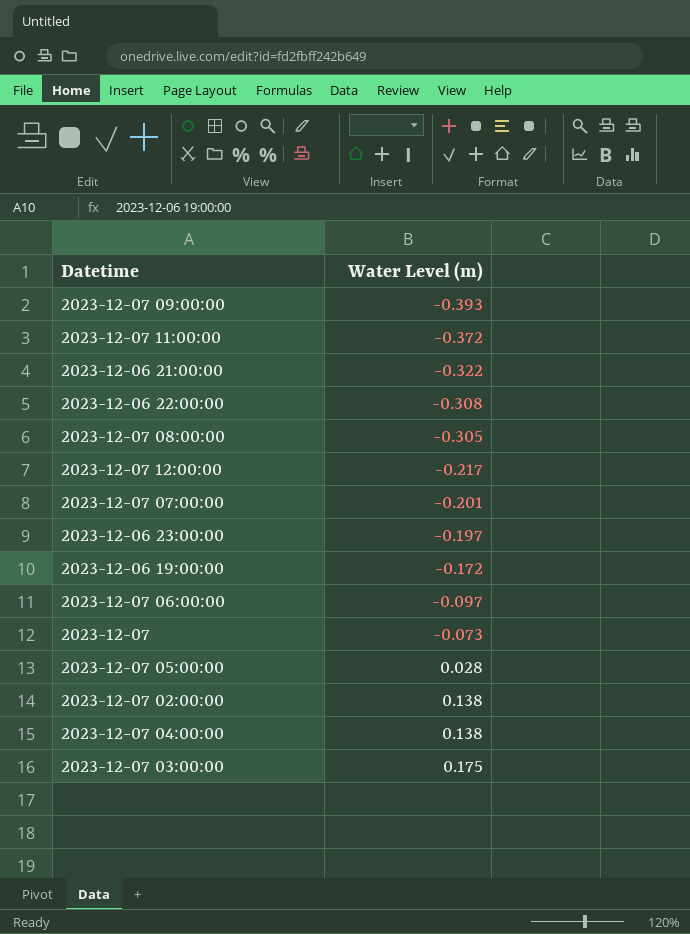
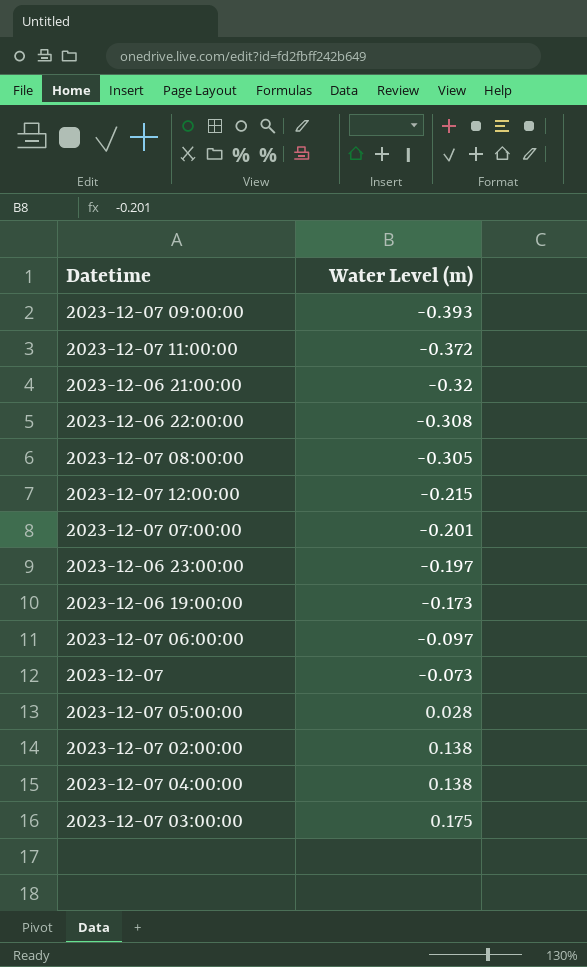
2023-12-06 21:00:00 | Water Level (m): -0.322 -> -0.32
2023-12-07 12:00:00 | Water Level (m): -0.217 -> -0.215
2023-12-06 19:00:00 | Water Level (m): -0.172 -> -0.173

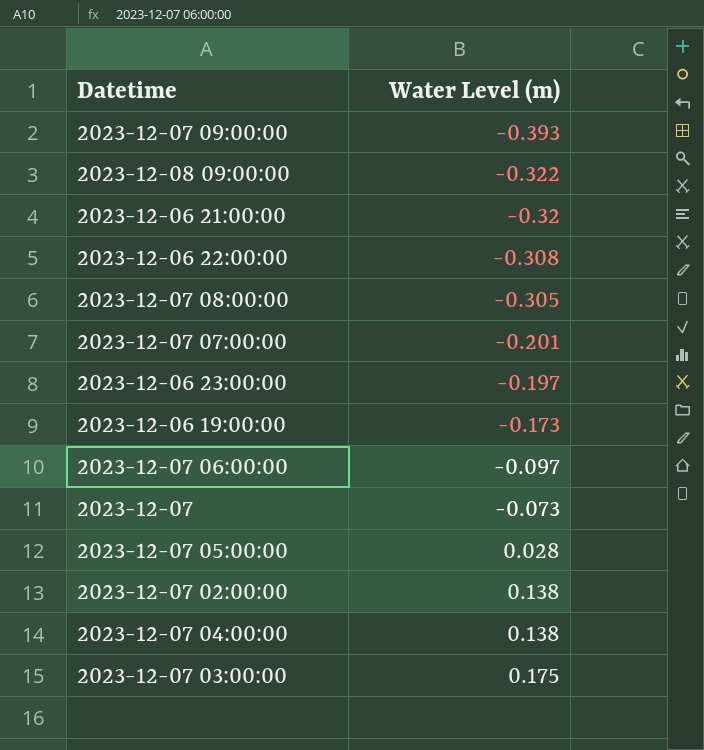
row 2023-12-07 11:00:00: -0.372 -> none
row 2023-12-07 12:00:00: -0.215 -> none
row 2023-12-08 09:00:00: none -> -0.322

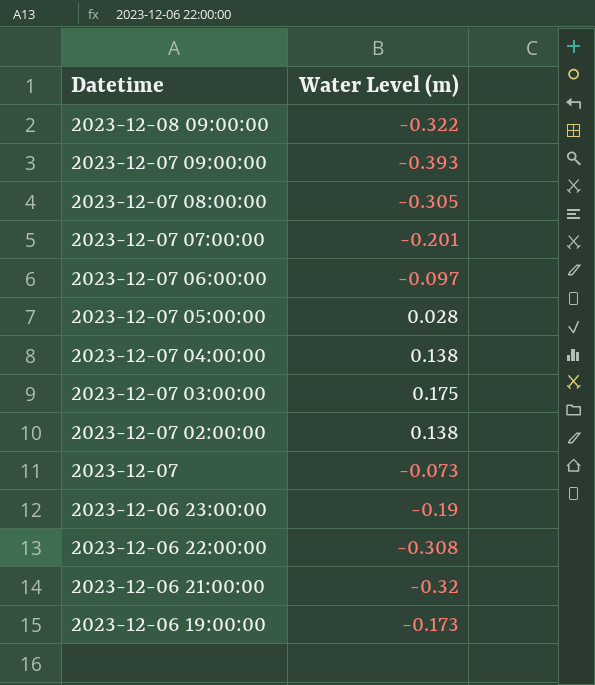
row order: Water Level (m) ascending -> Datetime descending
2023-12-06 23:00:00 | Water Level (m): -0.197 -> -0.19

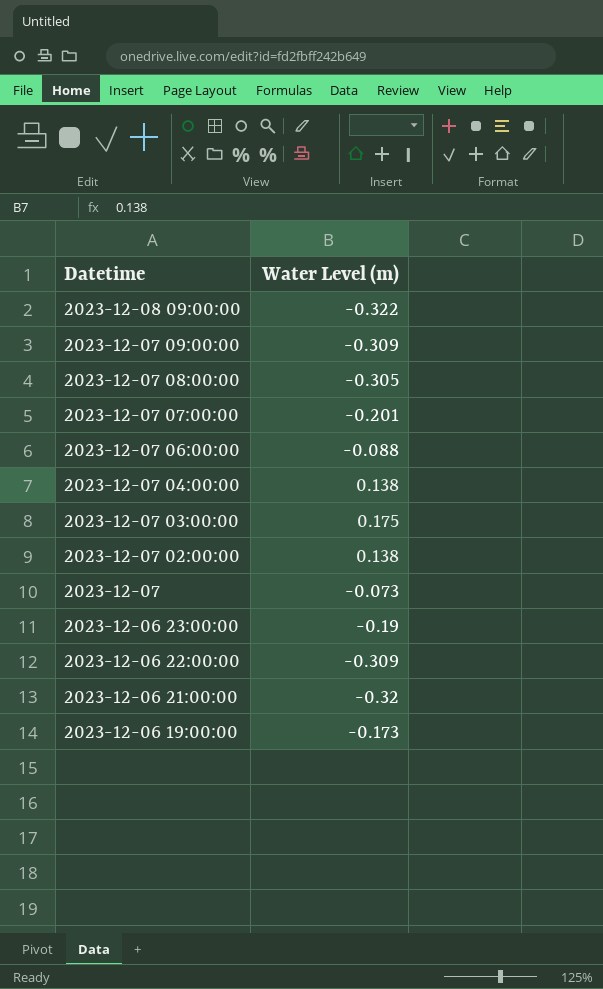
row 2023-12-07 05:00:00: 0.028 -> none
2023-12-07 09:00:00 | Water Level (m): -0.393 -> -0.309
2023-12-07 06:00:00 | Water Level (m): -0.097 -> -0.088
2023-12-06 22:00:00 | Water Level (m): -0.308 -> -0.309

